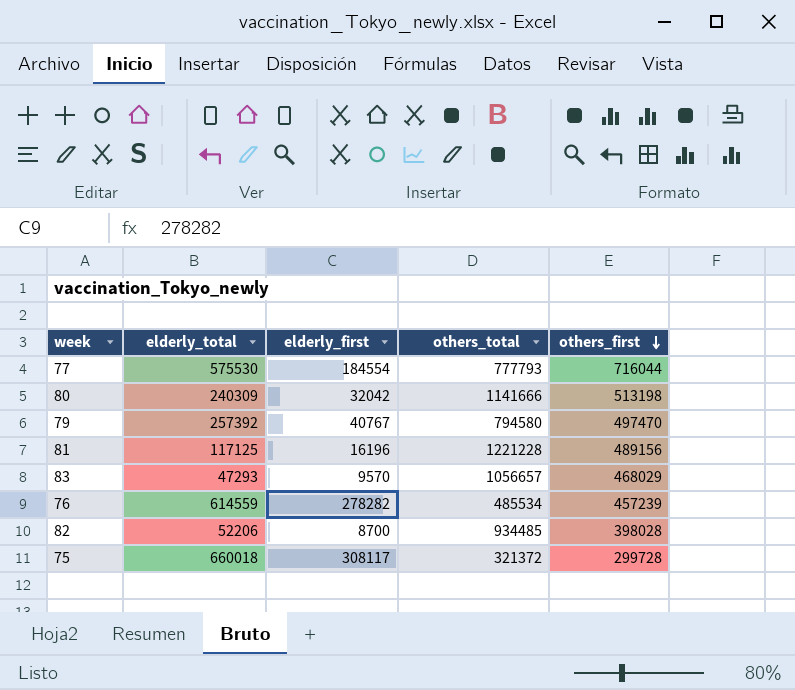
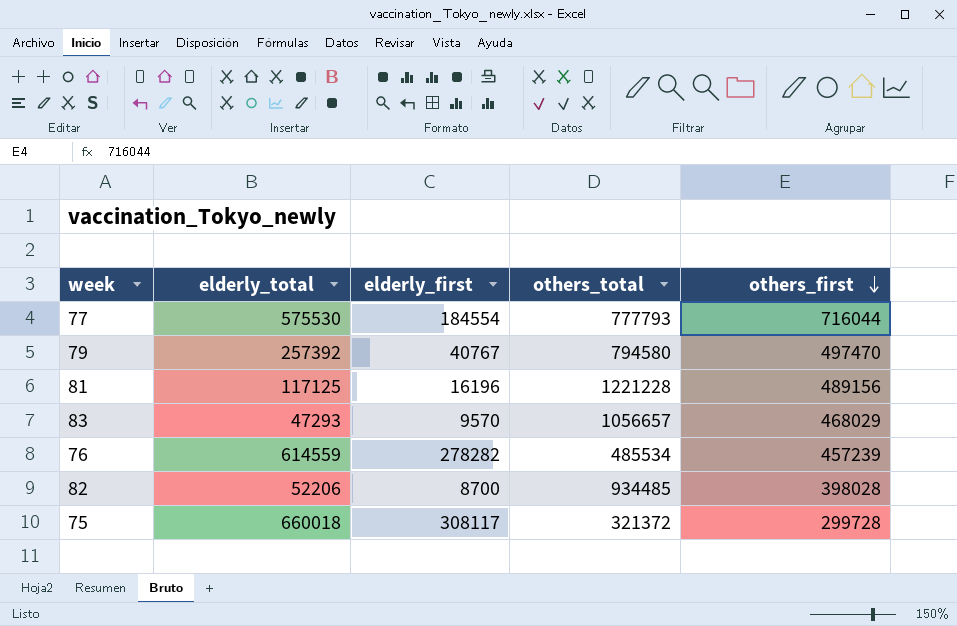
row 80: 240309 | 32042 | 1141666 | 513198 -> none

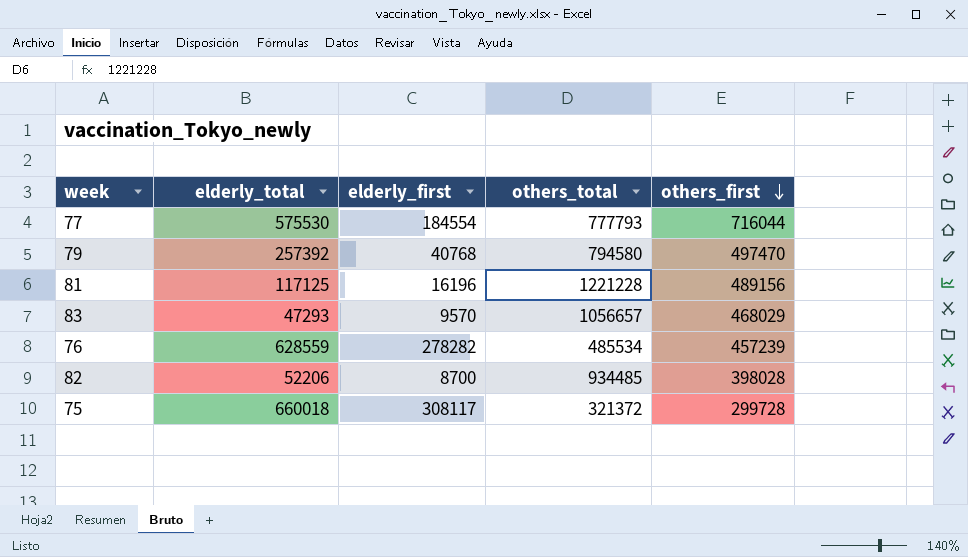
79 | elderly_first: 40767 -> 40768
76 | elderly_total: 614559 -> 628559

